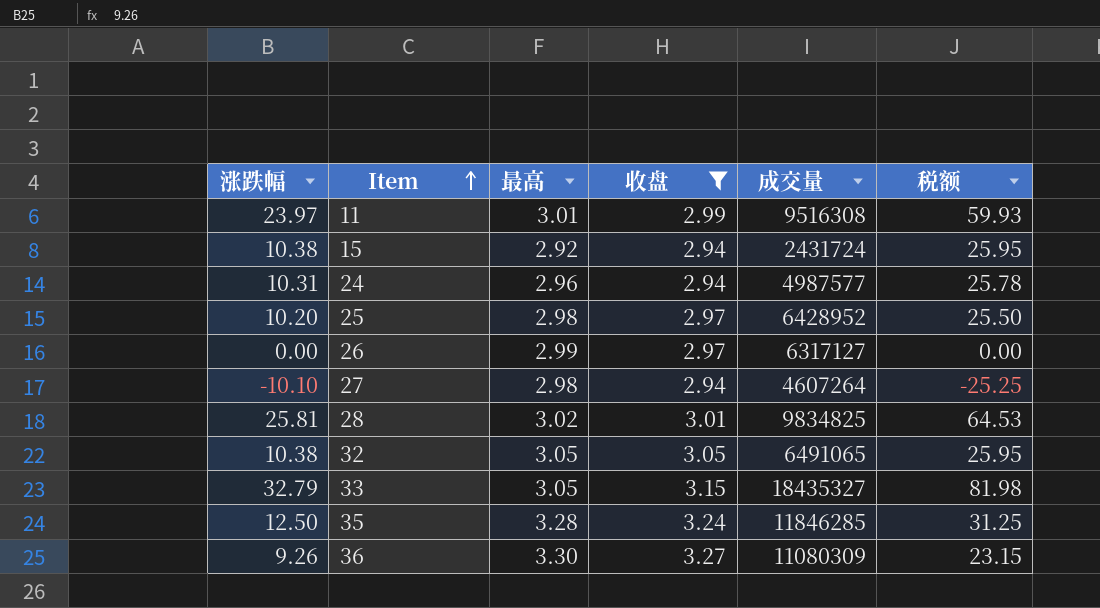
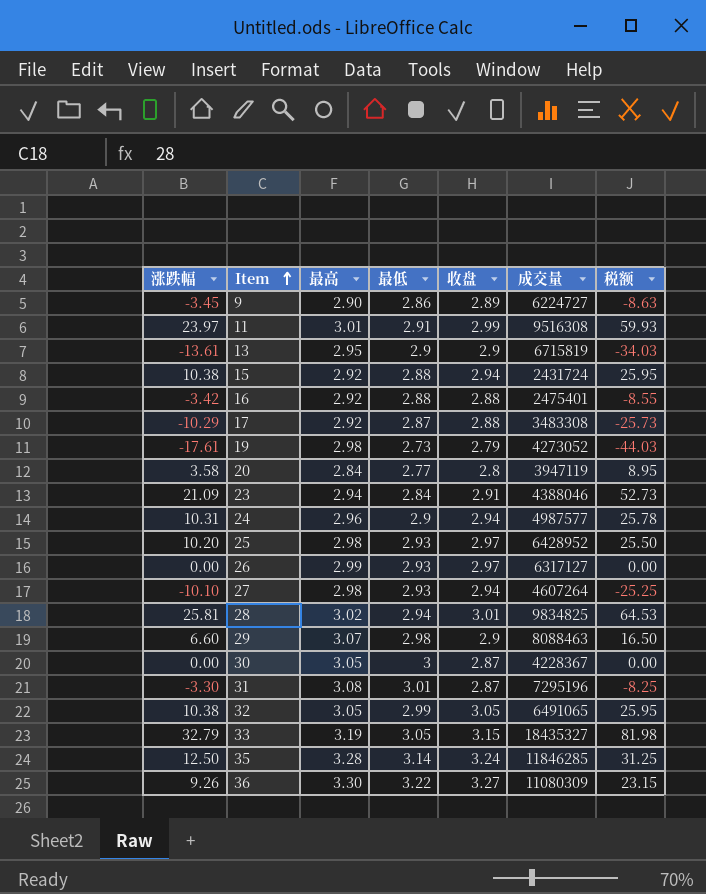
filter: 收盘 >= 2.94 -> none
column 最低 | position: none -> 4
33 | 最高: 3.05 -> 3.19

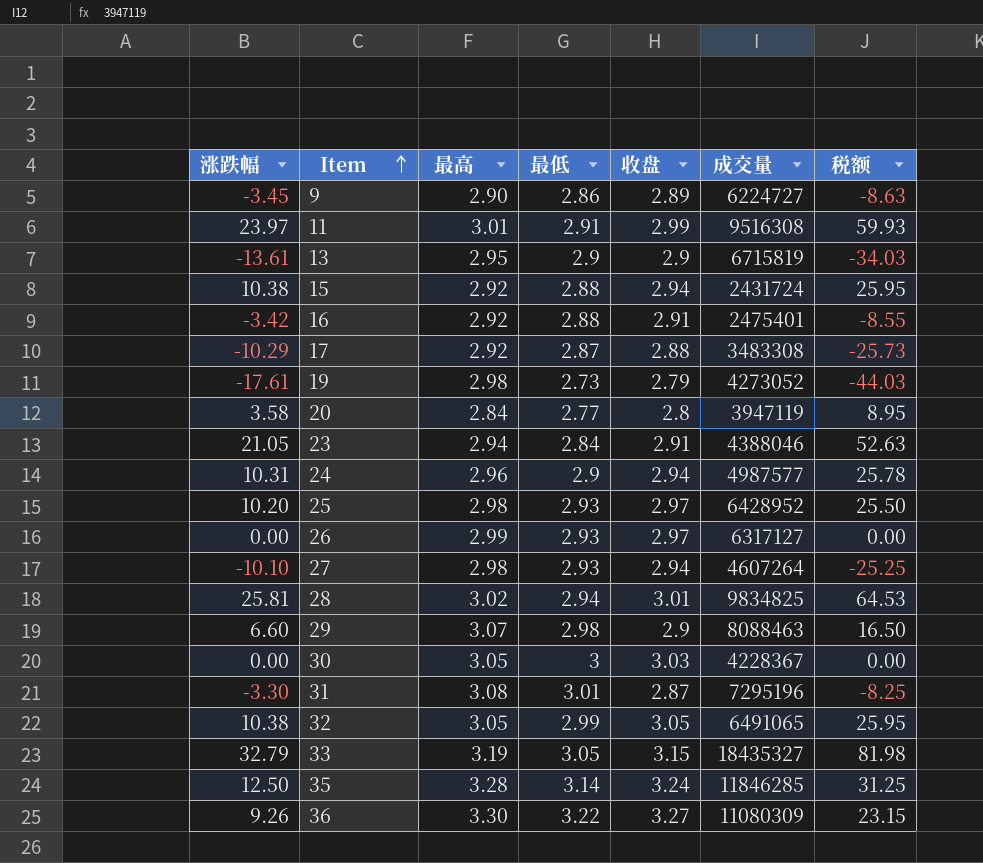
16 | 收盘: 2.88 -> 2.91
23 | 涨跌幅: 21.09 -> 21.05
23 | 税额: 52.73 -> 52.63
30 | 收盘: 2.87 -> 3.03

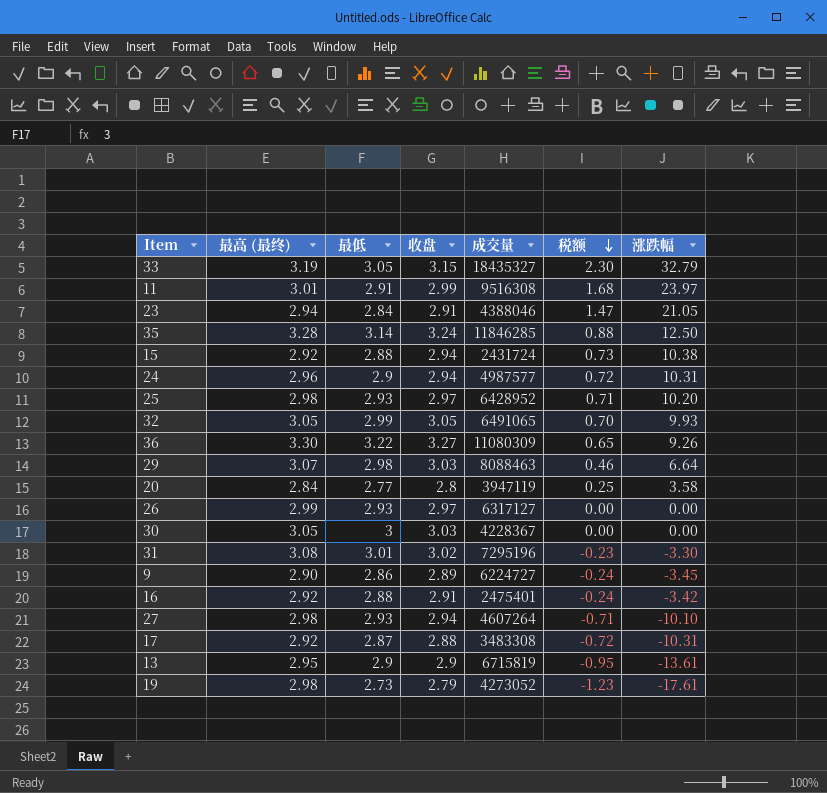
row order: Item ascending -> 税额 descending
column name: 最高 -> 最高 (最终)
column 税额 | formula: [涨跌幅] * 2.5 -> [涨跌幅] * 0.07
column 涨跌幅 | position: 1 -> 7
row 28: 25.81 | 3.02 | 2.94 | 3.01 | 9834825 | 64.53 -> none
32 | 涨跌幅: 10.38 -> 9.93
29 | 收盘: 2.9 -> 3.03
29 | 涨跌幅: 6.60 -> 6.64
31 | 收盘: 2.87 -> 3.02
17 | 涨跌幅: -10.29 -> -10.31

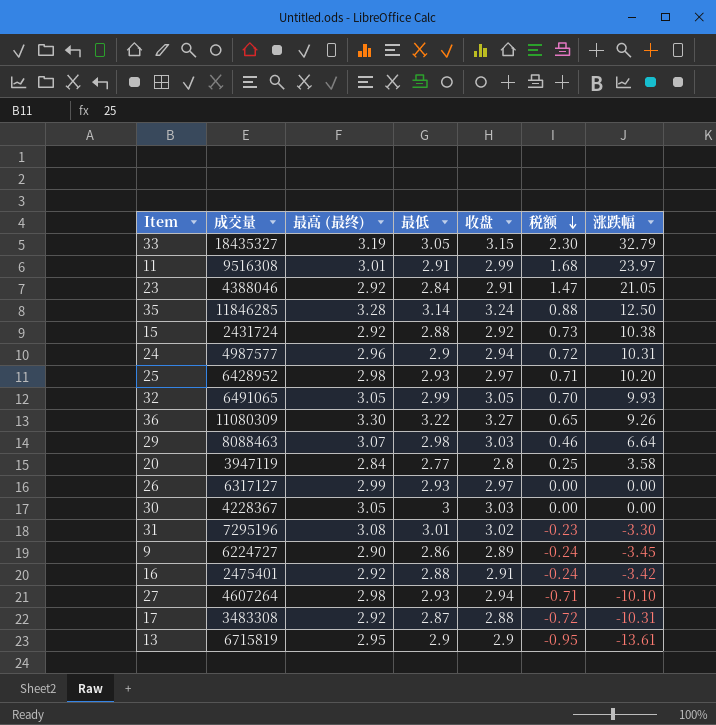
column 成交量 | position: 5 -> 2
row 19: 2.98 | 2.73 | 2.79 | 4273052 | -1.23 | -17.61 -> none
23 | 最高 (最终): 2.94 -> 2.92
15 | 收盘: 2.94 -> 2.92

